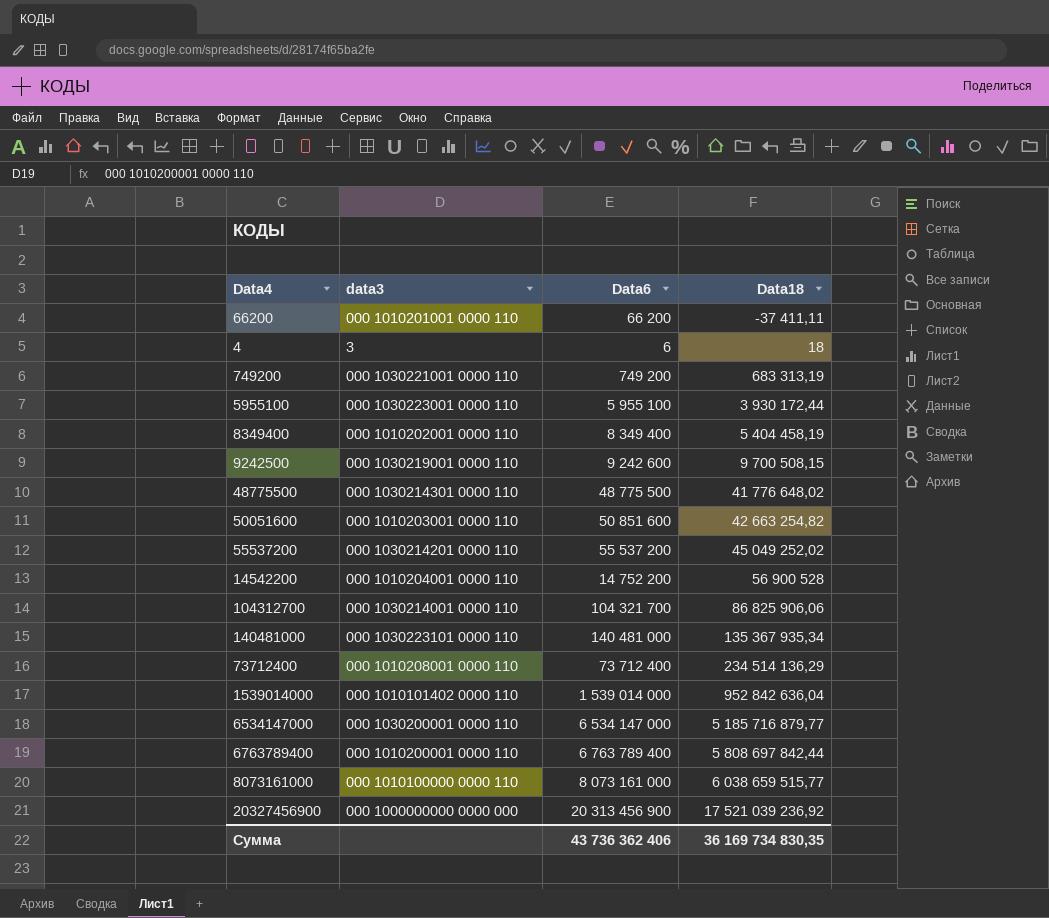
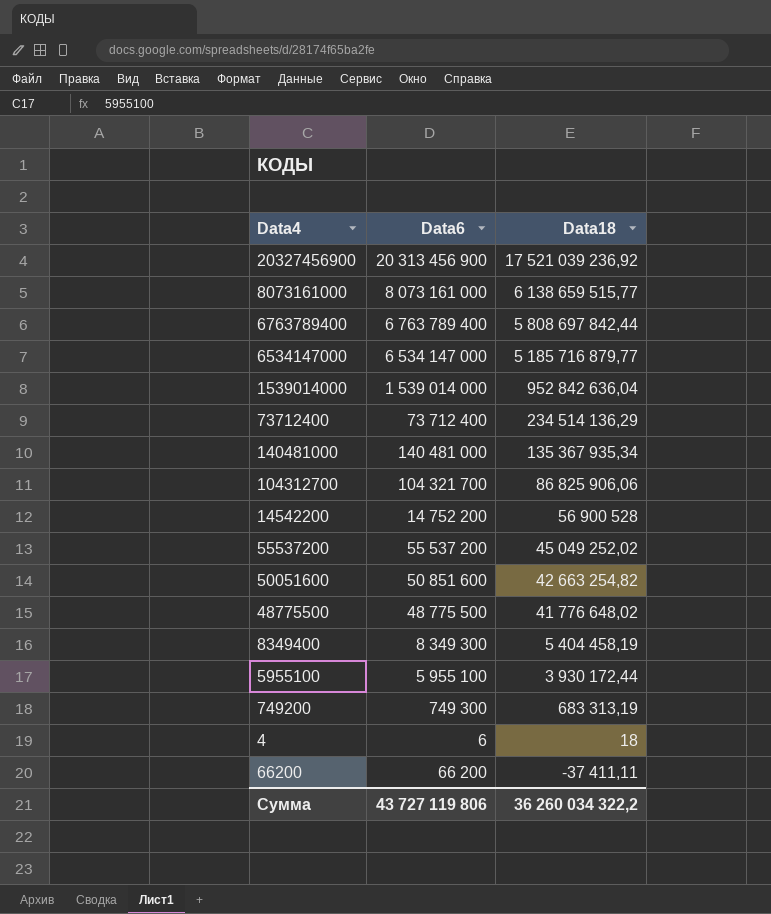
row order: Data18 ascending -> Data18 descending
column data3 | position: 2 -> none
row 9242500: 000 1030219001 0000 110 | 9 242 600 | 9 700 508,15 -> none
8073161000 | Data18: 6 038 659 515,77 -> 6 138 659 515,77
8349400 | Data6: 8 349 400 -> 8 349 300
749200 | Data6: 749 200 -> 749 300
Сумма | Data6: 43 736 362 406 -> 43 727 119 806
Сумма | Data18: 36 169 734 830,35 -> 36 260 034 322,2

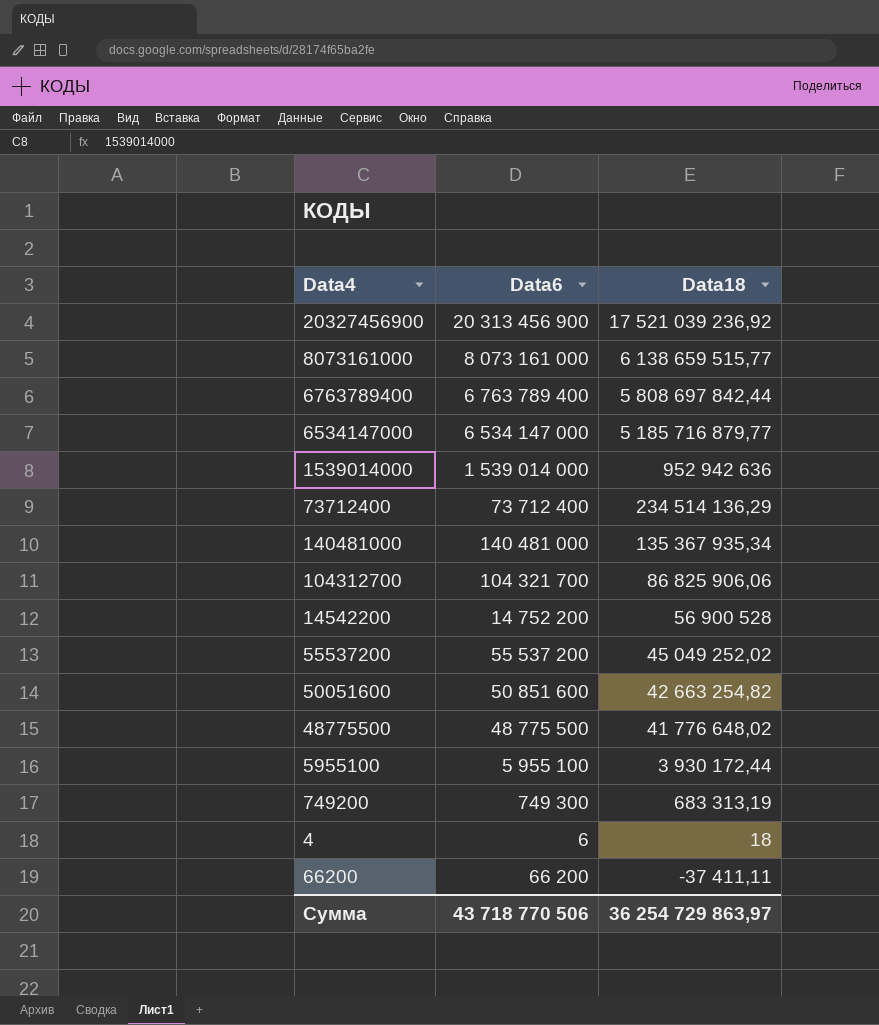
row 8349400: 8 349 300 | 5 404 458,19 -> none
1539014000 | Data18: 952 842 636,04 -> 952 942 636
Сумма | Data6: 43 727 119 806 -> 43 718 770 506
Сумма | Data18: 36 260 034 322,2 -> 36 254 729 863,97

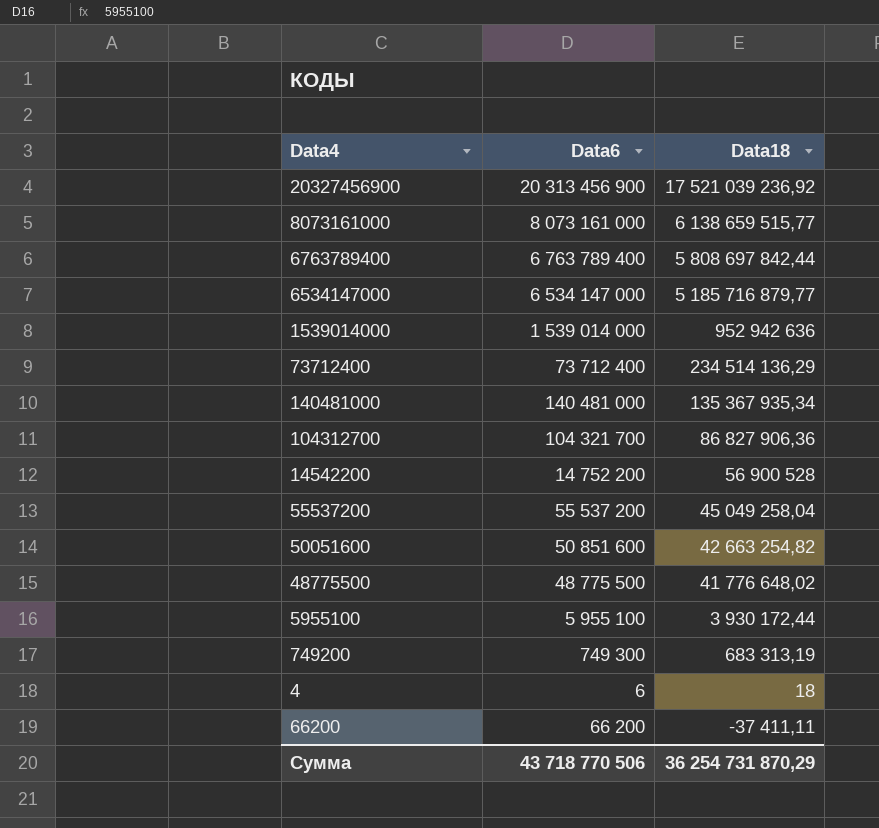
104312700 | Data18: 86 825 906,06 -> 86 827 906,36
55537200 | Data18: 45 049 252,02 -> 45 049 258,04
Сумма | Data18: 36 254 729 863,97 -> 36 254 731 870,29

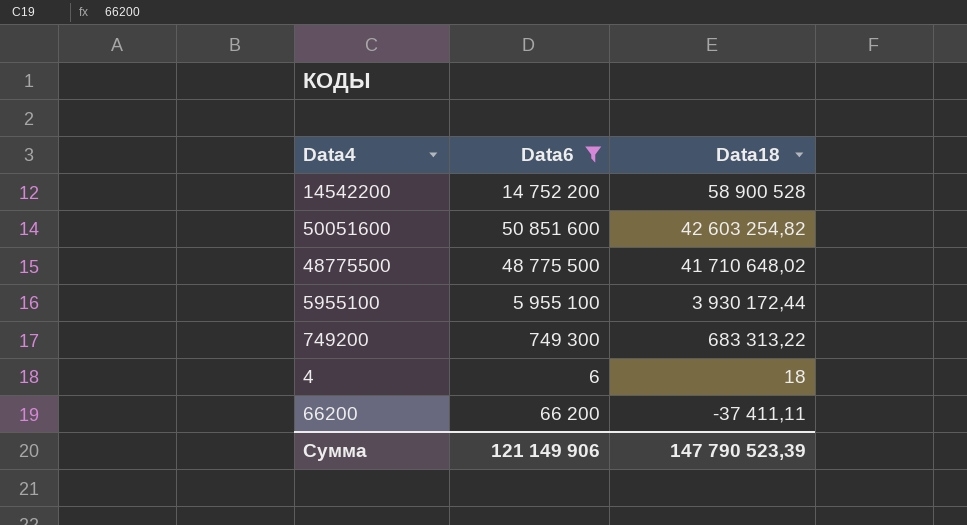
filter: none -> Data6 <= 50 851 600
14542200 | Data18: 56 900 528 -> 58 900 528
50051600 | Data18: 42 663 254,82 -> 42 603 254,82
48775500 | Data18: 41 776 648,02 -> 41 710 648,02
749200 | Data18: 683 313,19 -> 683 313,22
Сумма | Data6: 43 718 770 506 -> 121 149 906
Сумма | Data18: 36 254 731 870,29 -> 147 790 523,39

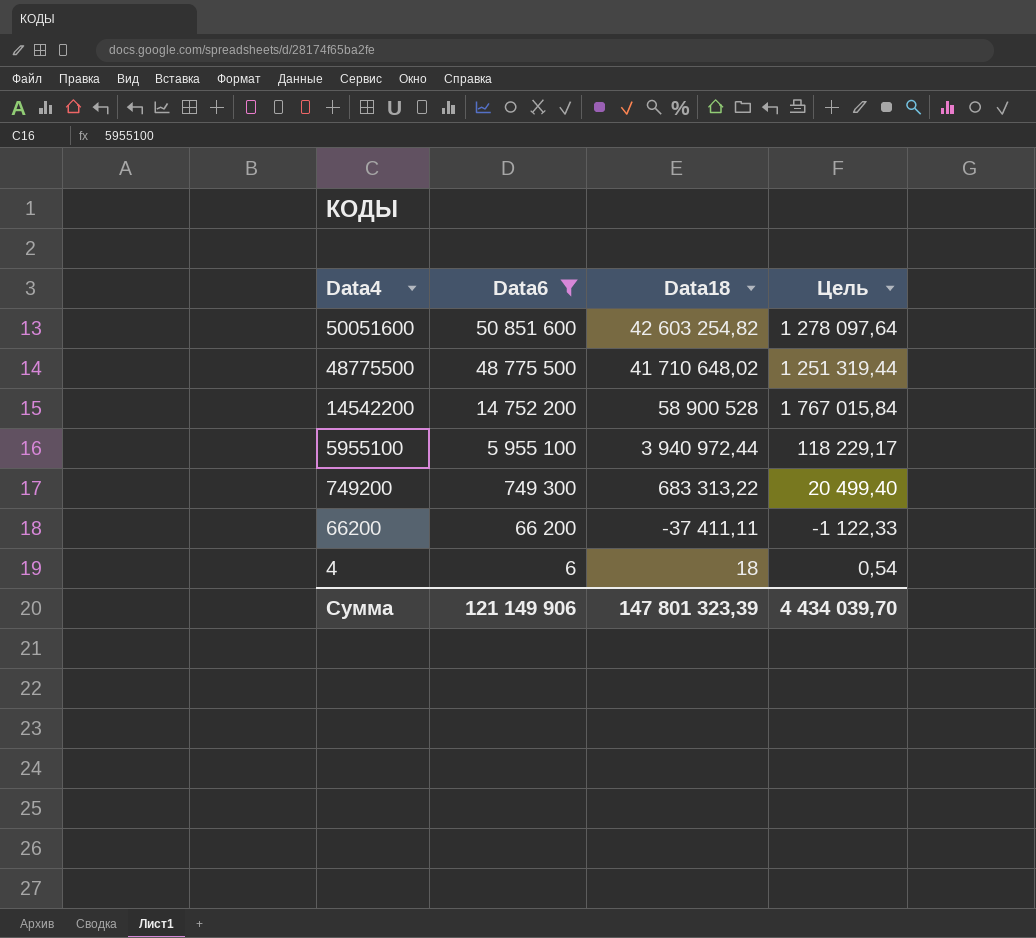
row order: Data18 descending -> Data4 descending
column Цель | formula: none -> [Data18] * 0,03
5955100 | Data18: 3 930 172,44 -> 3 940 972,44
Сумма | Data18: 147 790 523,39 -> 147 801 323,39

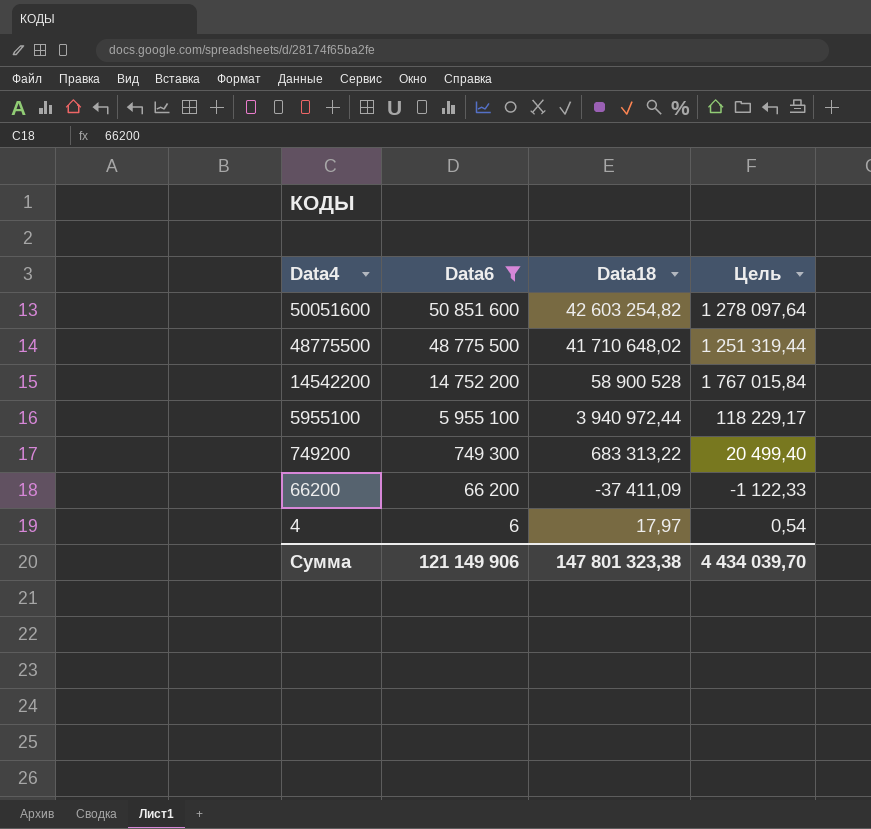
66200 | Data18: -37 411,11 -> -37 411,09
4 | Data18: 18 -> 17,97
Сумма | Data18: 147 801 323,39 -> 147 801 323,38

